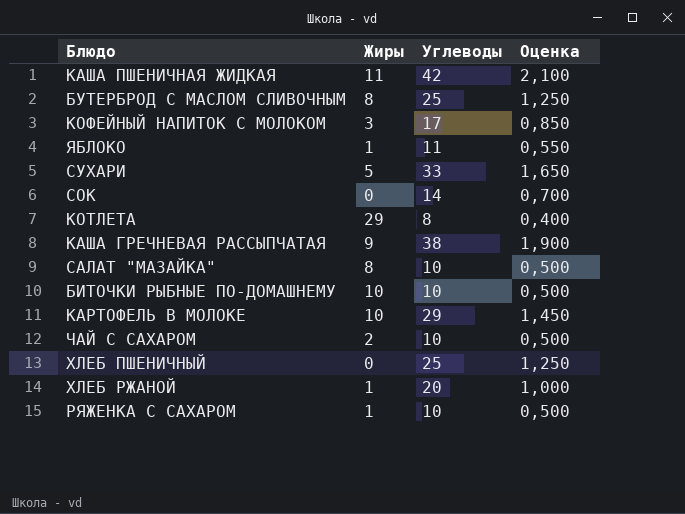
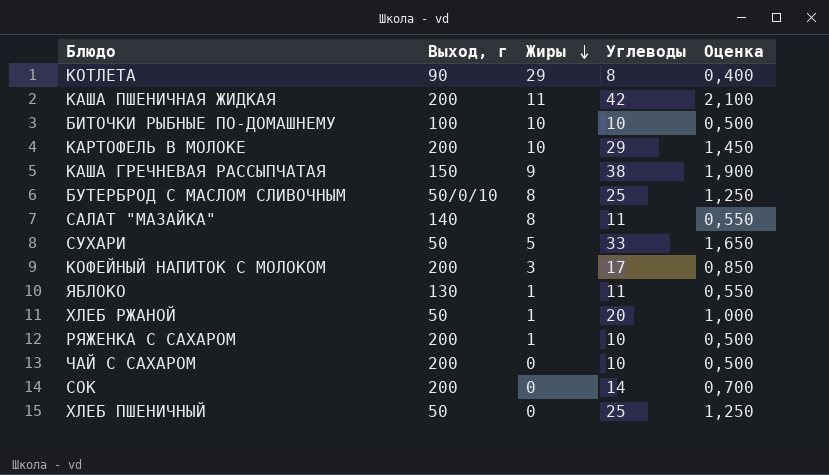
row order: none -> Жиры descending
column Выход, г | position: none -> 2
САЛАТ "МАЗАЙКА" | Углеводы: 10 -> 11
САЛАТ "МАЗАЙКА" | Оценка: 0,500 -> 0,550
ЧАЙ С САХАРОМ | Жиры: 2 -> 0

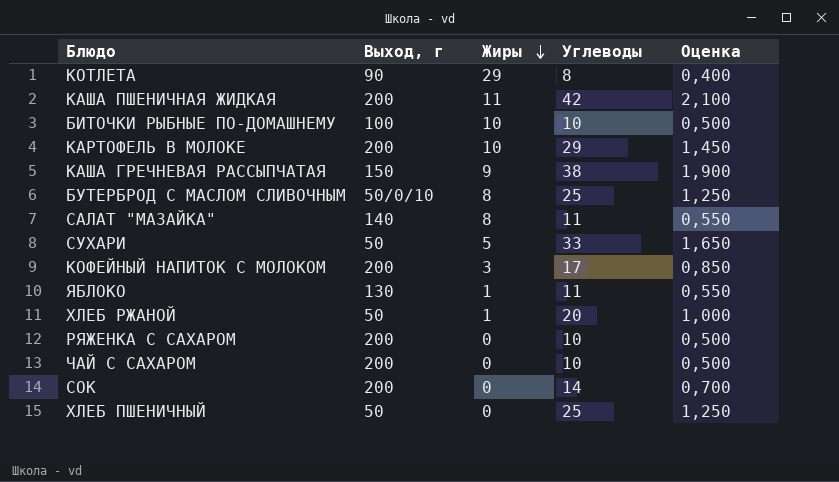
РЯЖЕНКА С САХАРОМ | Жиры: 1 -> 0

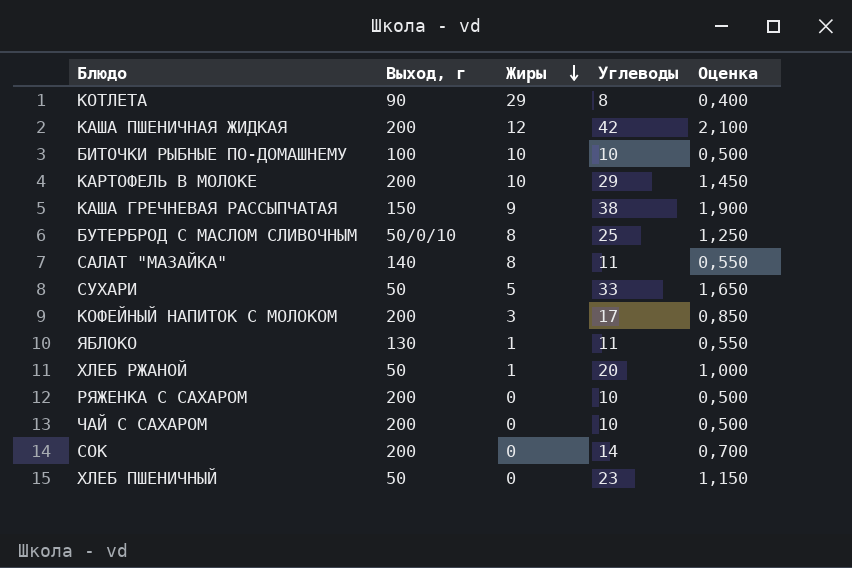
КАША ПШЕНИЧНАЯ ЖИДКАЯ | Жиры: 11 -> 12
ХЛЕБ ПШЕНИЧНЫЙ | Углеводы: 25 -> 23
ХЛЕБ ПШЕНИЧНЫЙ | Оценка: 1,250 -> 1,150

